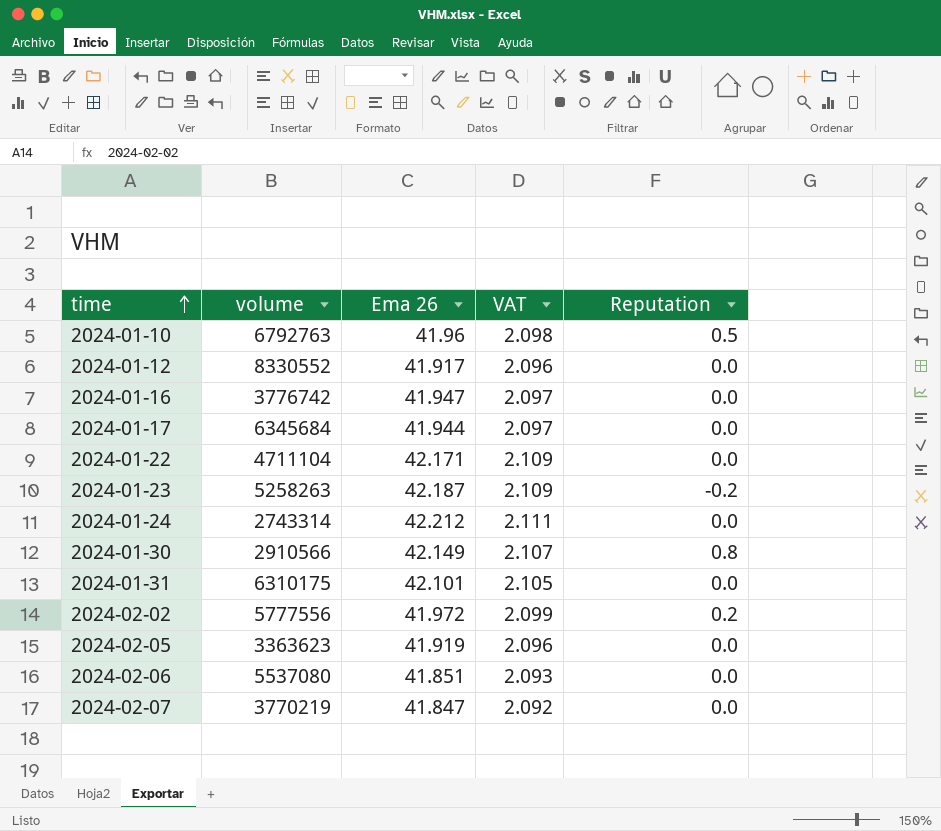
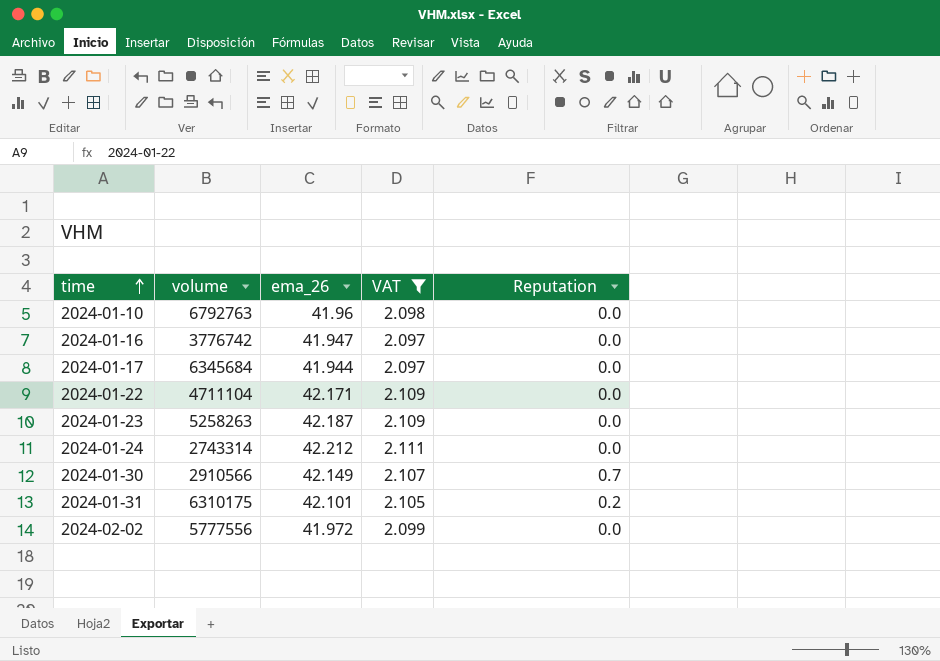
filter: none -> VAT >= 2.097
column name: Ema 26 -> ema_26
2024-01-10 | Reputation: 0.5 -> 0.0
2024-01-23 | Reputation: -0.2 -> 0.0
2024-01-30 | Reputation: 0.8 -> 0.7
2024-01-31 | Reputation: 0.0 -> 0.2
2024-02-02 | Reputation: 0.2 -> 0.0

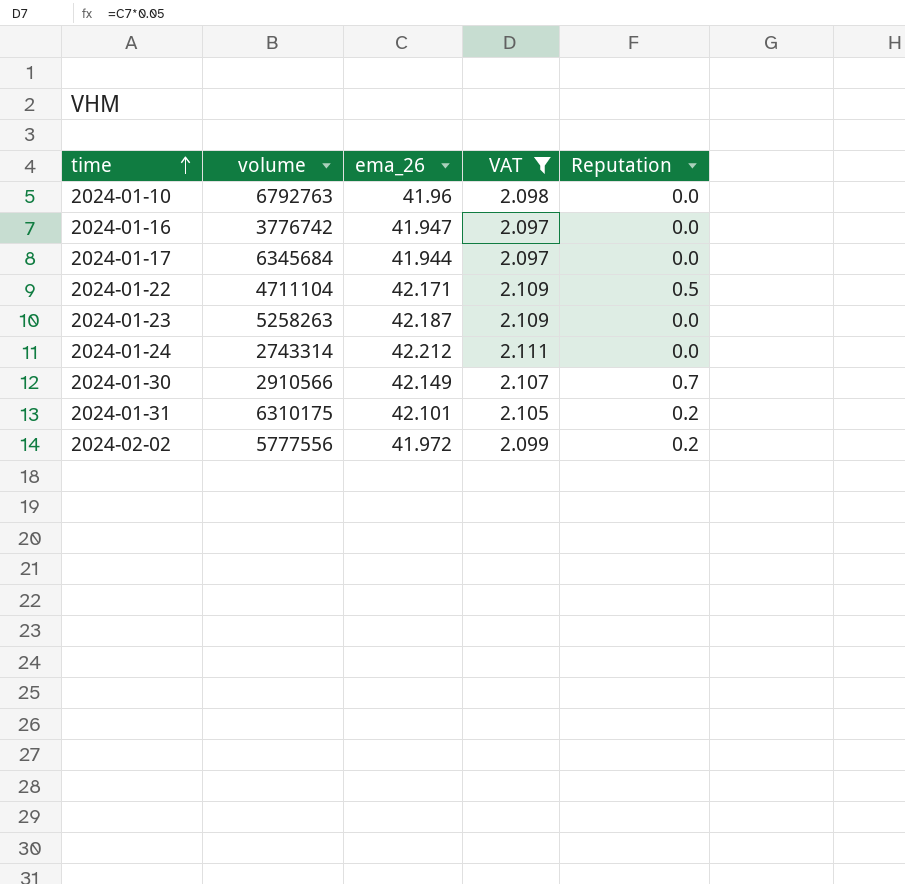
2024-01-22 | Reputation: 0.0 -> 0.5
2024-02-02 | Reputation: 0.0 -> 0.2

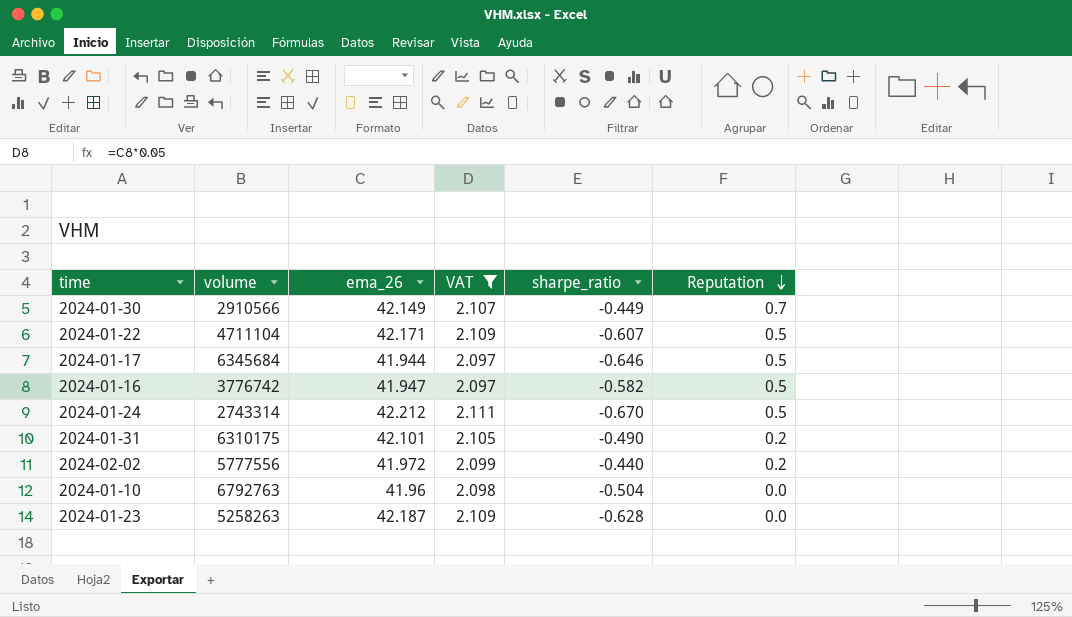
row order: time ascending -> Reputation descending
column sharpe_ratio | position: none -> 5
2024-01-17 | Reputation: 0.0 -> 0.5
2024-01-16 | Reputation: 0.0 -> 0.5
2024-01-24 | Reputation: 0.0 -> 0.5

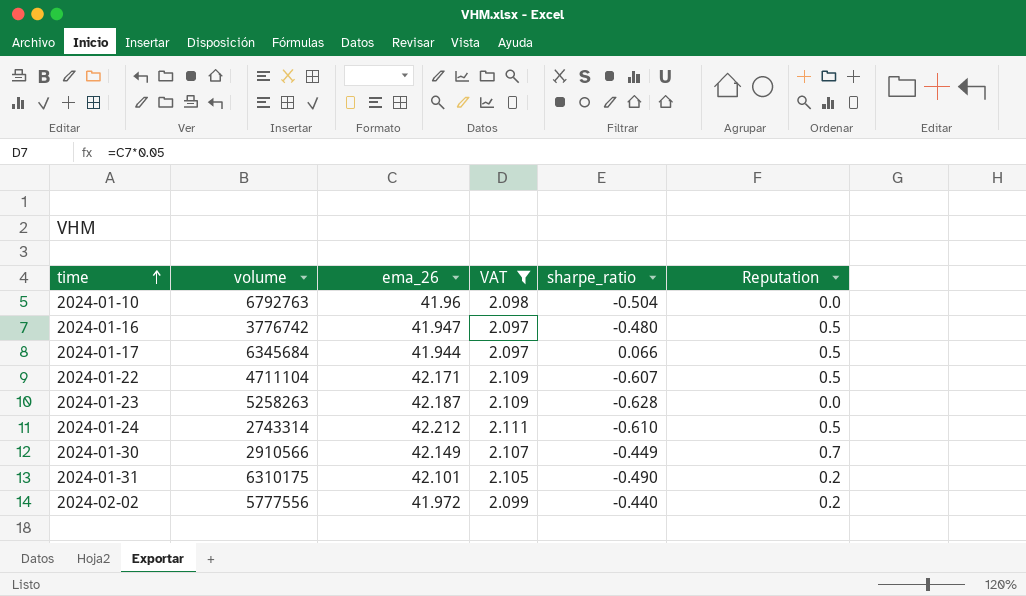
row order: Reputation descending -> time ascending
2024-01-16 | sharpe_ratio: -0.582 -> -0.480
2024-01-17 | sharpe_ratio: -0.646 -> 0.066
2024-01-24 | sharpe_ratio: -0.670 -> -0.610

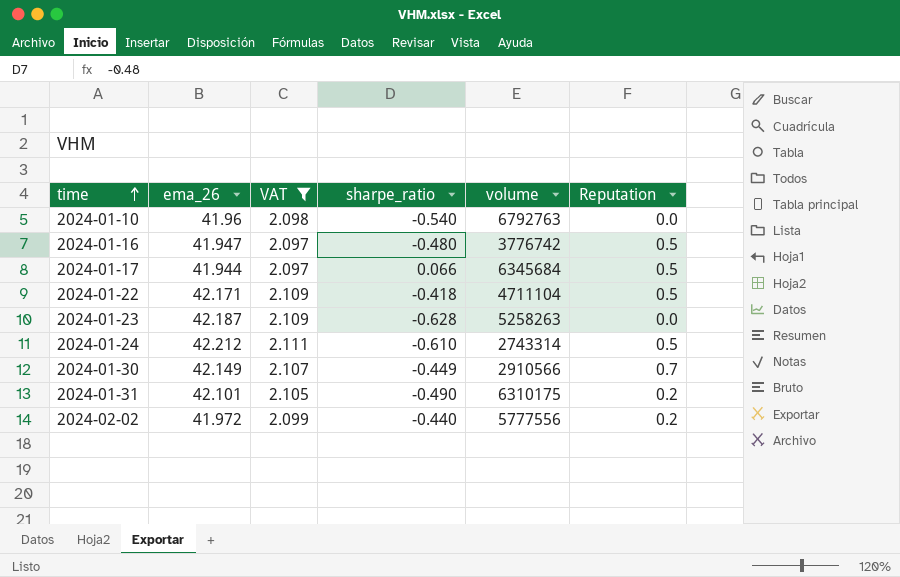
column volume | position: 2 -> 5
2024-01-10 | sharpe_ratio: -0.504 -> -0.540
2024-01-22 | sharpe_ratio: -0.607 -> -0.418

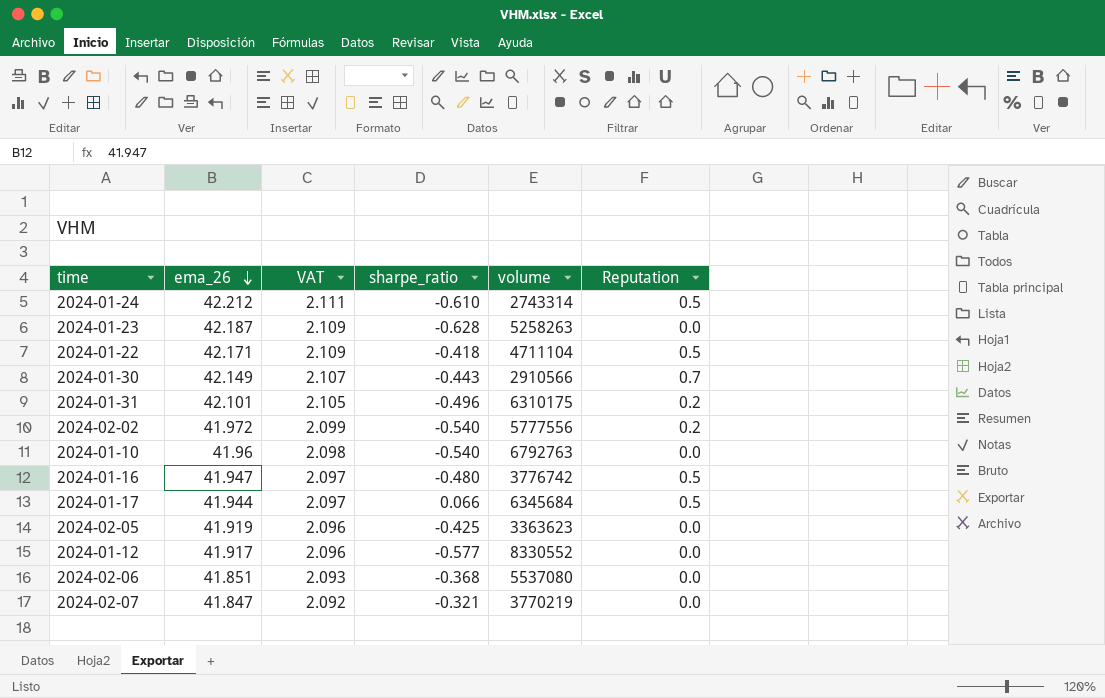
filter: VAT >= 2.097 -> none
row order: time ascending -> ema_26 descending
2024-01-30 | sharpe_ratio: -0.449 -> -0.443
2024-01-31 | sharpe_ratio: -0.490 -> -0.496
2024-02-02 | sharpe_ratio: -0.440 -> -0.540

